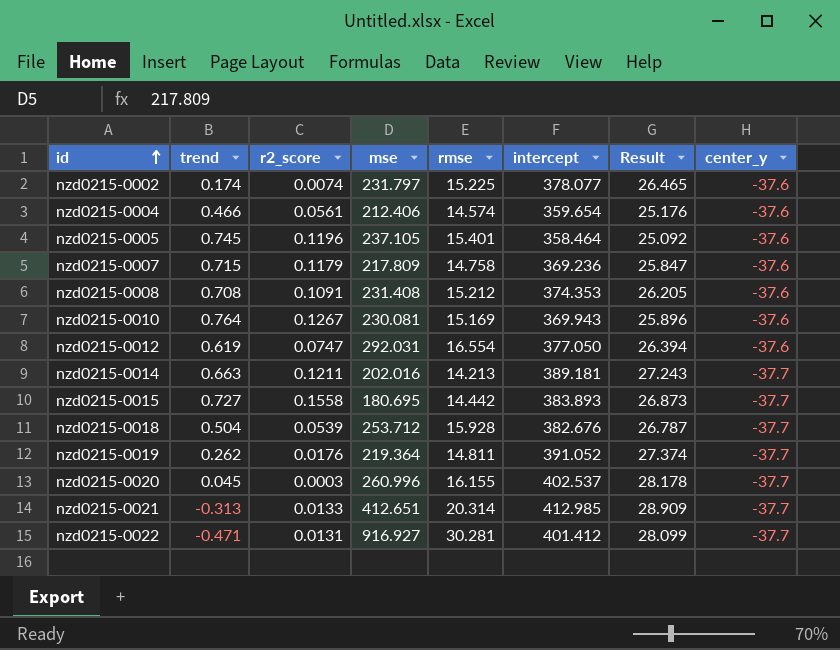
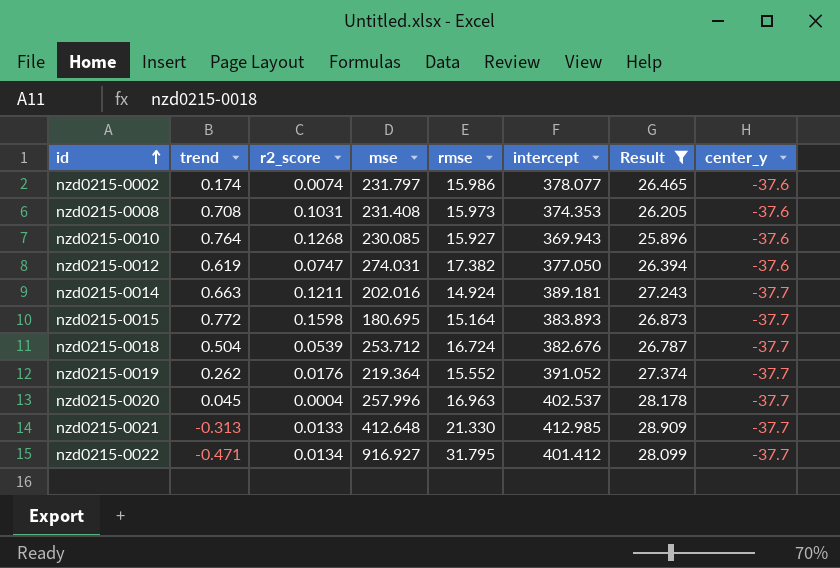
filter: none -> Result >= 25.896
nzd0215-0002 | rmse: 15.225 -> 15.986
nzd0215-0008 | r2_score: 0.1091 -> 0.1031
nzd0215-0008 | rmse: 15.212 -> 15.973
nzd0215-0010 | r2_score: 0.1267 -> 0.1268
nzd0215-0010 | mse: 230.081 -> 230.085
nzd0215-0010 | rmse: 15.169 -> 15.927
nzd0215-0012 | mse: 292.031 -> 274.031
nzd0215-0012 | rmse: 16.554 -> 17.382
nzd0215-0014 | rmse: 14.213 -> 14.924
nzd0215-0015 | trend: 0.727 -> 0.772
nzd0215-0015 | r2_score: 0.1558 -> 0.1598
nzd0215-0015 | rmse: 14.442 -> 15.164
nzd0215-0018 | rmse: 15.928 -> 16.724
nzd0215-0019 | rmse: 14.811 -> 15.552
nzd0215-0020 | r2_score: 0.0003 -> 0.0004
nzd0215-0020 | mse: 260.996 -> 257.996
nzd0215-0020 | rmse: 16.155 -> 16.963
nzd0215-0021 | mse: 412.651 -> 412.648
nzd0215-0021 | rmse: 20.314 -> 21.330
nzd0215-0022 | r2_score: 0.0131 -> 0.0134
nzd0215-0022 | rmse: 30.281 -> 31.795

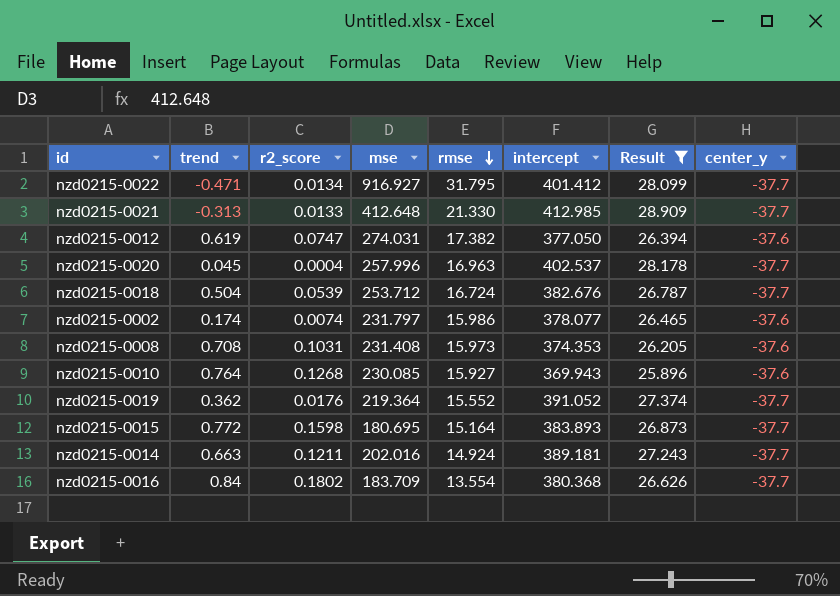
row order: id ascending -> rmse descending
nzd0215-0019 | trend: 0.262 -> 0.362
row nzd0215-0016: none -> 0.84 | 0.1802 | 183.709 | 13.554 | 380.368 | 26.626 | -37.7

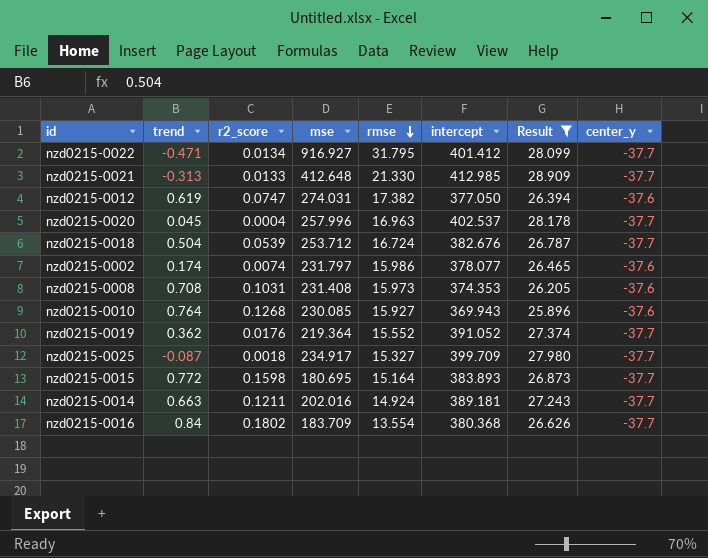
row nzd0215-0025: none -> -0.087 | 0.0018 | 234.917 | 15.327 | 399.709 | 27.980 | -37.7

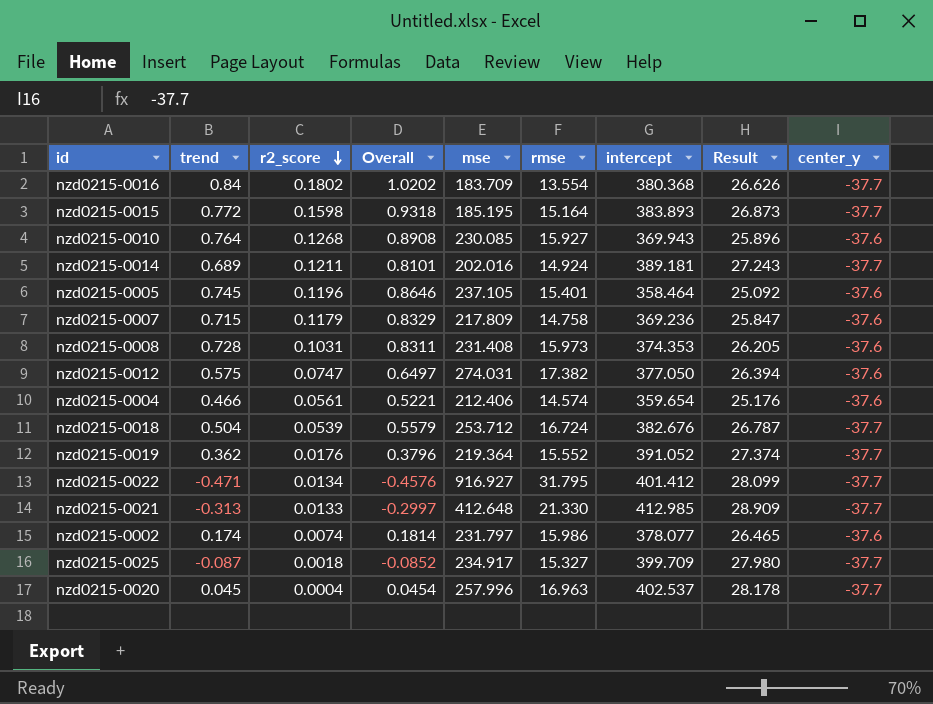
filter: Result >= 25.896 -> none
row order: rmse descending -> r2_score descending
column Overall | formula: none -> [trend] + [r2_score]
nzd0215-0015 | mse: 180.695 -> 185.195
nzd0215-0014 | trend: 0.663 -> 0.689
nzd0215-0008 | trend: 0.708 -> 0.728
nzd0215-0012 | trend: 0.619 -> 0.575

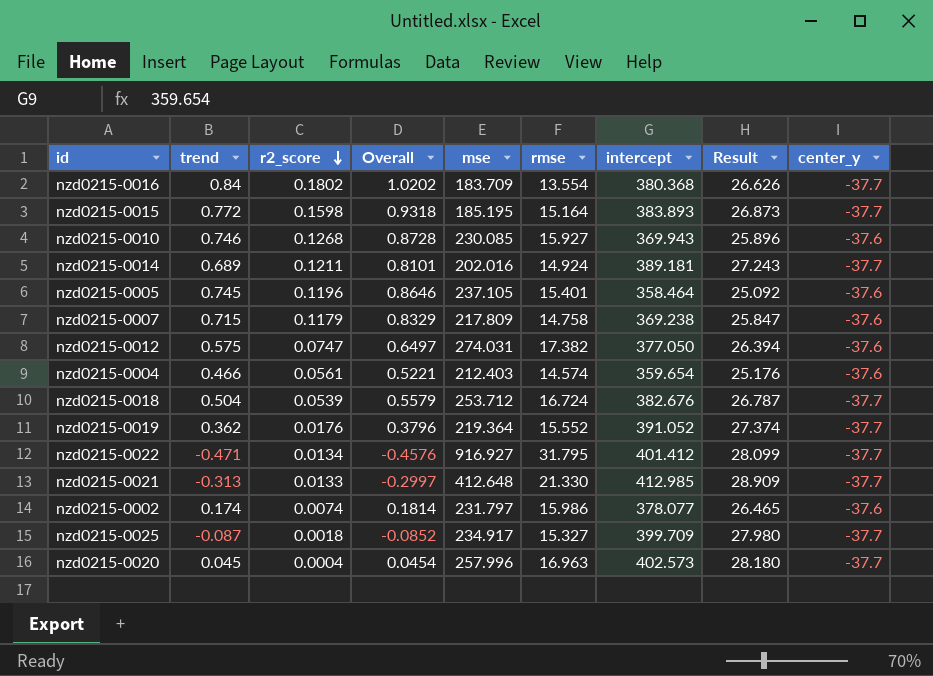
row nzd0215-0008: 0.728 | 0.1031 | 0.8311 | 231.408 | 15.973 | 374.353 | 26.205 | -37.6 -> none
nzd0215-0010 | trend: 0.764 -> 0.746
nzd0215-0010 | Overall: 0.8908 -> 0.8728
nzd0215-0007 | intercept: 369.236 -> 369.238
nzd0215-0004 | mse: 212.406 -> 212.403
nzd0215-0020 | intercept: 402.537 -> 402.573
nzd0215-0020 | Result: 28.178 -> 28.180

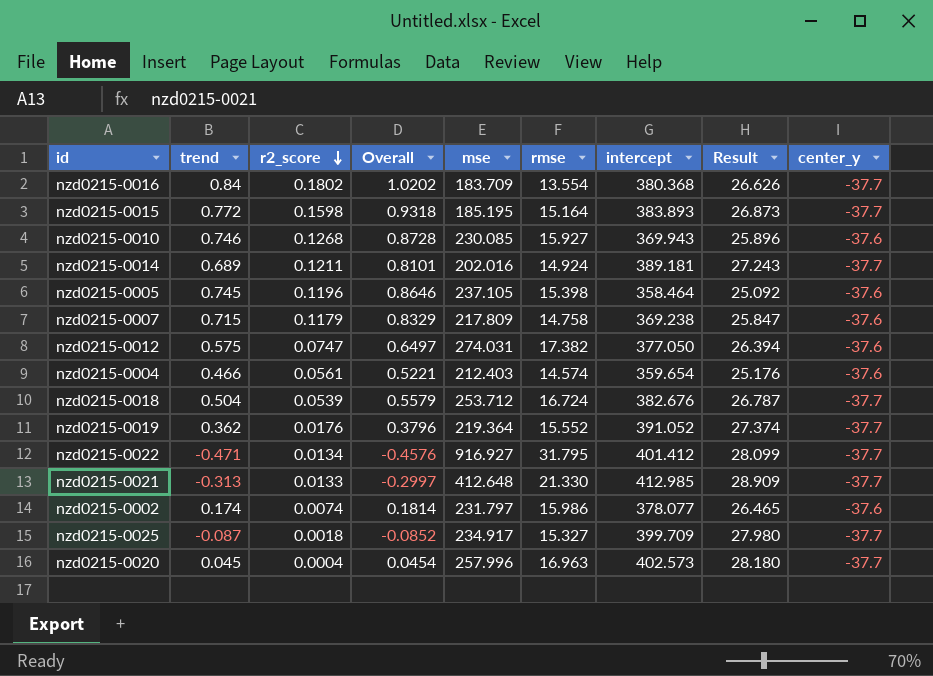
nzd0215-0005 | rmse: 15.401 -> 15.398

